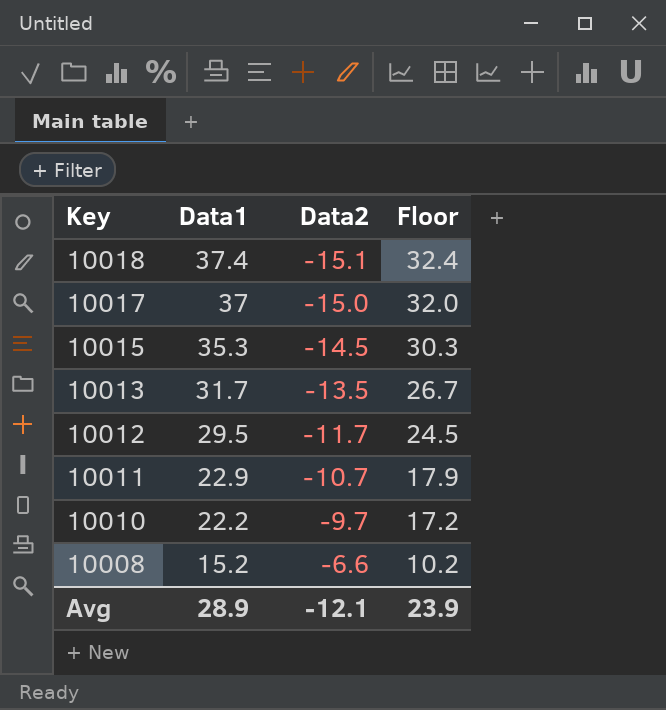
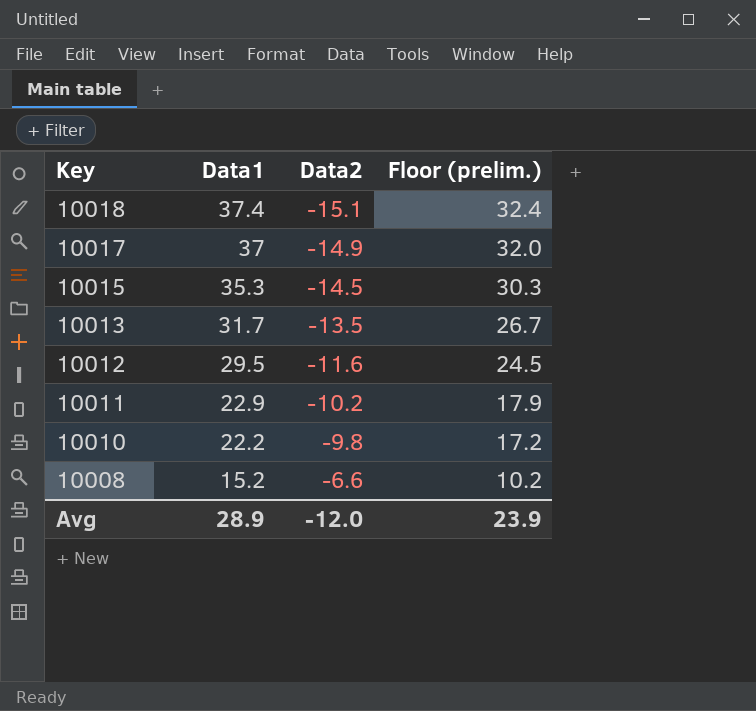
column name: Floor -> Floor (prelim.)
10017 | Data2: -15.0 -> -14.9
10012 | Data2: -11.7 -> -11.6
10011 | Data2: -10.7 -> -10.2
10010 | Data2: -9.7 -> -9.8
Avg | Data2: -12.1 -> -12.0

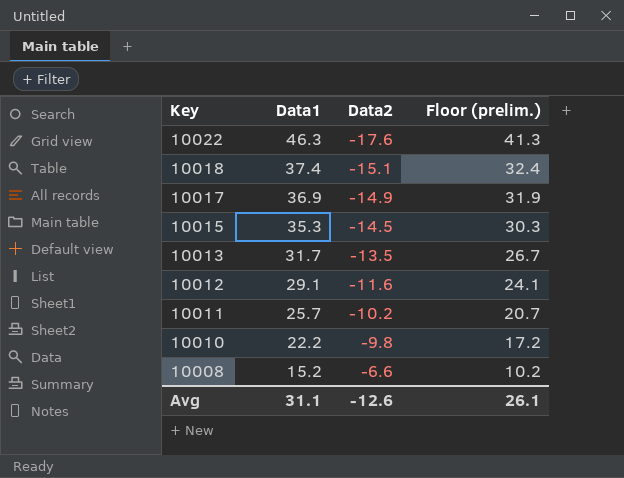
row 10022: none -> 46.3 | -17.6 | 41.3
10017 | Data1: 37 -> 36.9
10017 | Floor (prelim.): 32.0 -> 31.9
10012 | Data1: 29.5 -> 29.1
10012 | Floor (prelim.): 24.5 -> 24.1
10011 | Data1: 22.9 -> 25.7
10011 | Floor (prelim.): 17.9 -> 20.7
Avg | Data1: 28.9 -> 31.1
Avg | Data2: -12.0 -> -12.6
Avg | Floor (prelim.): 23.9 -> 26.1

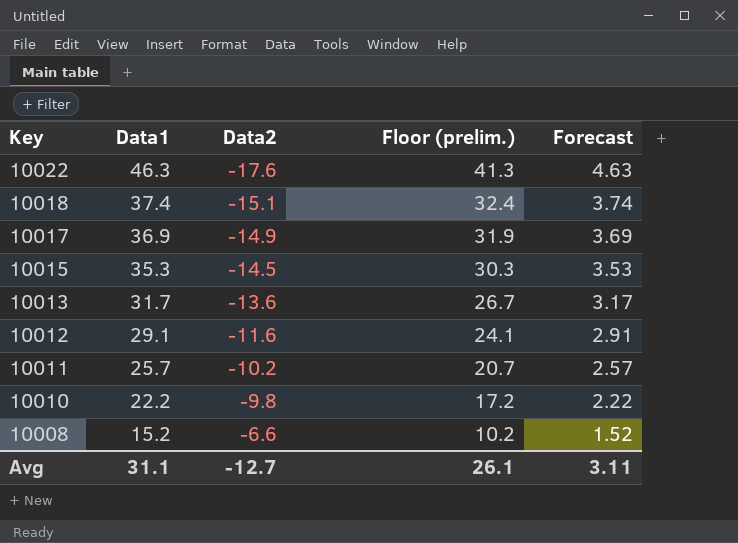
column Forecast | formula: none -> [Data1] * 0.1
10013 | Data2: -13.5 -> -13.6
Avg | Data2: -12.6 -> -12.7

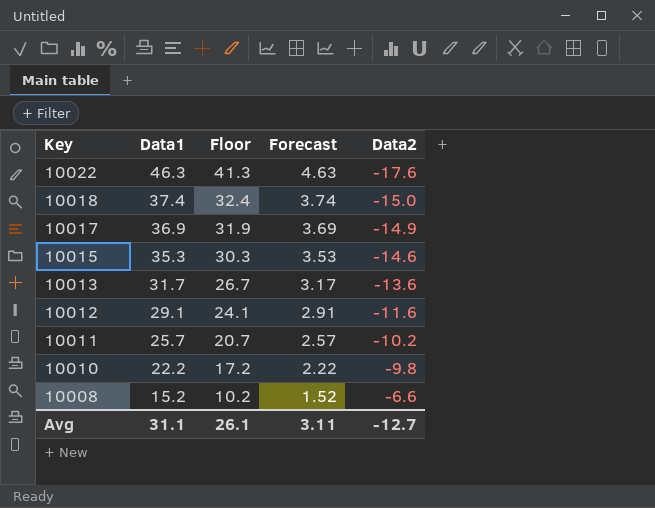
column name: Floor (prelim.) -> Floor
column Data2 | position: 3 -> 5
10018 | Data2: -15.1 -> -15.0
10015 | Data2: -14.5 -> -14.6

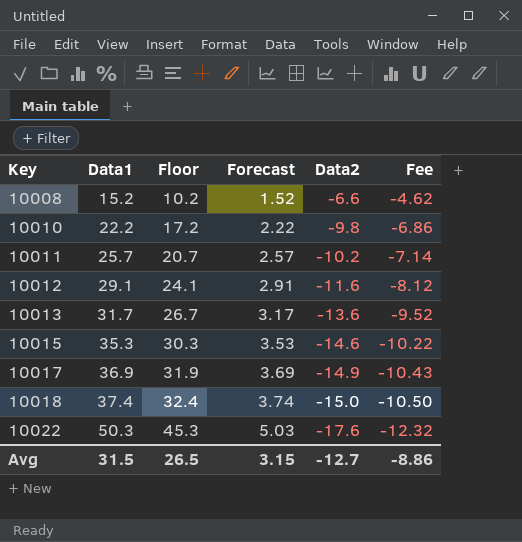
row order: Key descending -> Key ascending
column Fee | formula: none -> [Data2] * 0.7
10022 | Data1: 46.3 -> 50.3
10022 | Floor: 41.3 -> 45.3
10022 | Forecast: 4.63 -> 5.03
Avg | Data1: 31.1 -> 31.5
Avg | Floor: 26.1 -> 26.5
Avg | Forecast: 3.11 -> 3.15

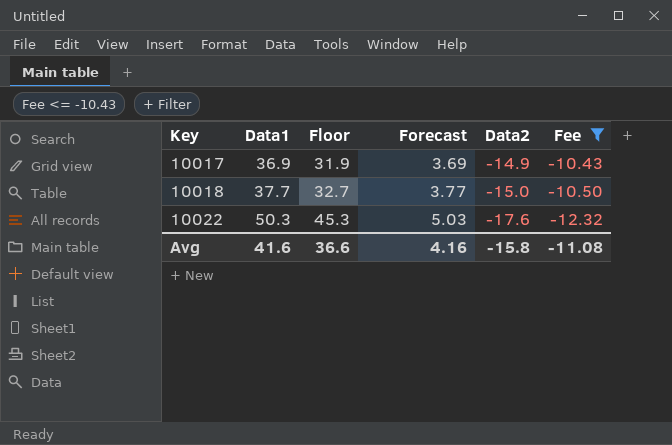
filter: none -> Fee <= -10.43
10018 | Data1: 37.4 -> 37.7
10018 | Floor: 32.4 -> 32.7
10018 | Forecast: 3.74 -> 3.77
Avg | Data1: 31.5 -> 41.6
Avg | Floor: 26.5 -> 36.6
Avg | Forecast: 3.15 -> 4.16
Avg | Data2: -12.7 -> -15.8
Avg | Fee: -8.86 -> -11.08

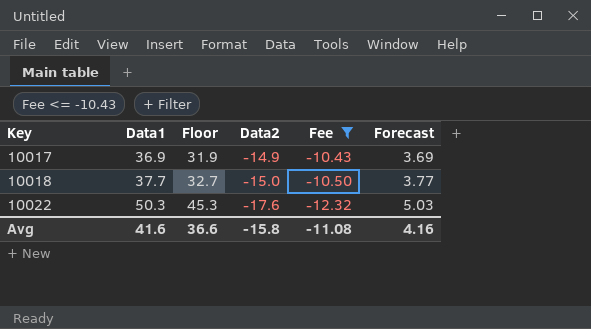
column Forecast | position: 4 -> 6

